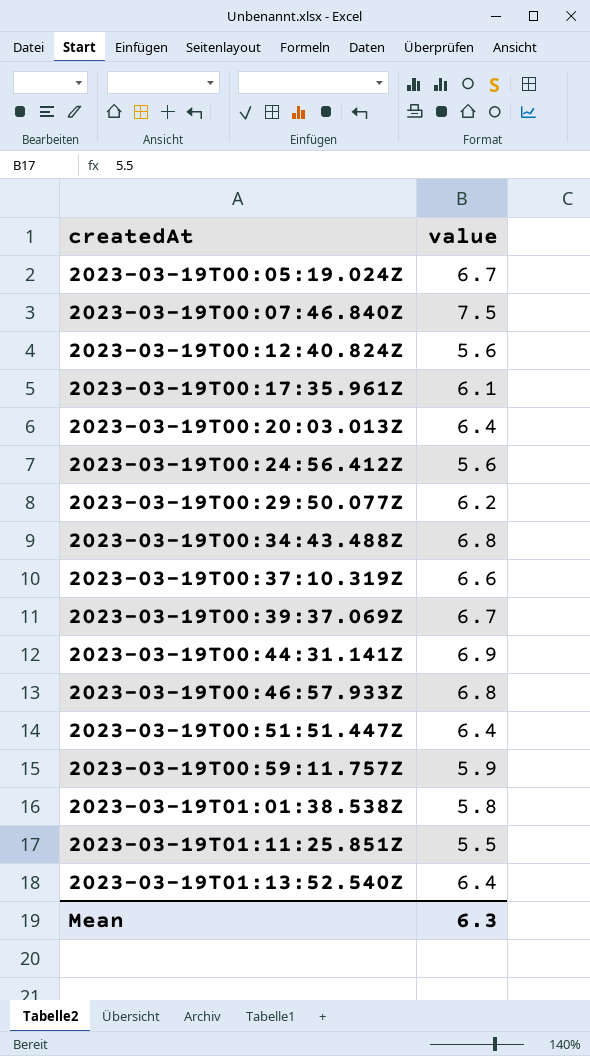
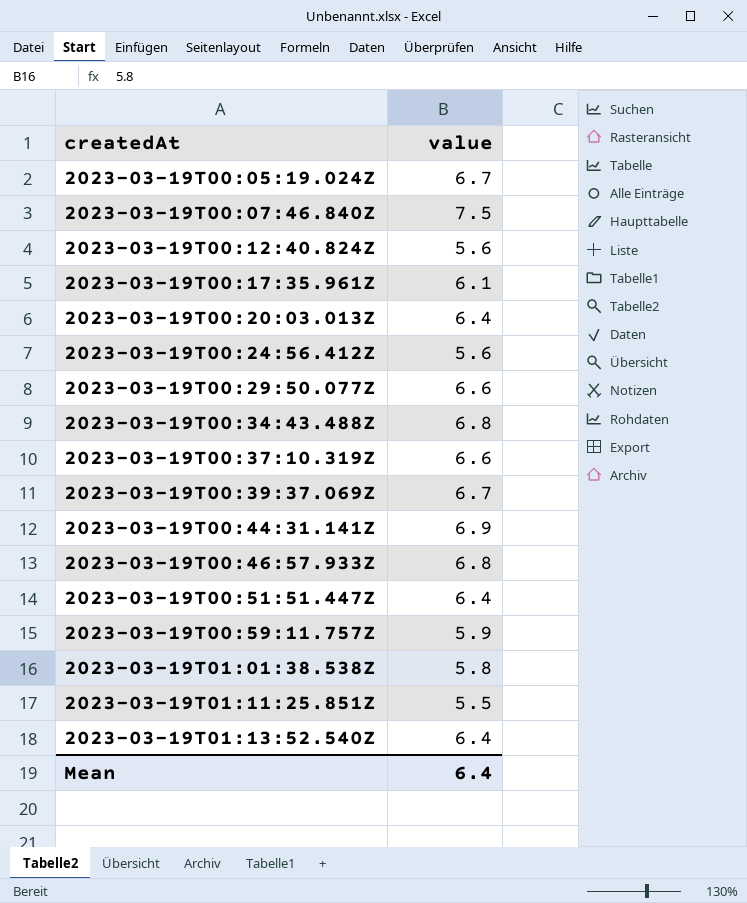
2023-03-19T00:29:50.077Z | value: 6.2 -> 6.6
Mean | value: 6.3 -> 6.4

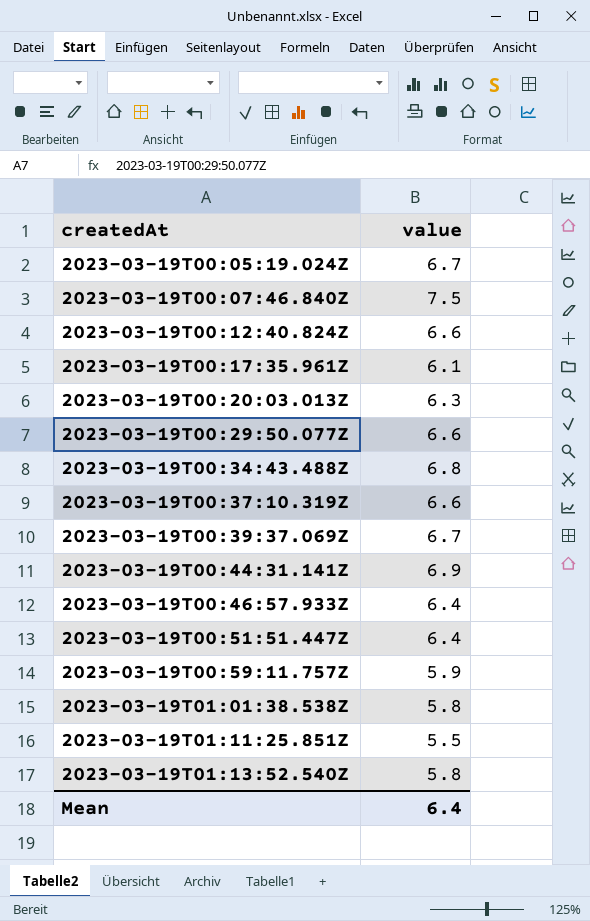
row 2023-03-19T00:24:56.412Z: 5.6 -> none
2023-03-19T00:12:40.824Z | value: 5.6 -> 6.6
2023-03-19T00:20:03.013Z | value: 6.4 -> 6.3
2023-03-19T00:46:57.933Z | value: 6.8 -> 6.4
2023-03-19T01:13:52.540Z | value: 6.4 -> 5.8

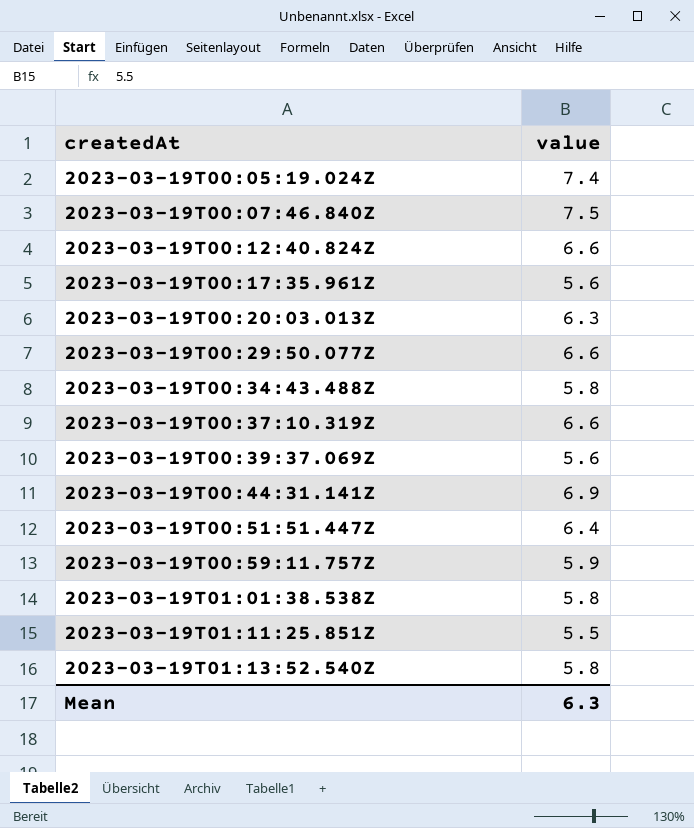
row 2023-03-19T00:46:57.933Z: 6.4 -> none
2023-03-19T00:05:19.024Z | value: 6.7 -> 7.4
2023-03-19T00:17:35.961Z | value: 6.1 -> 5.6
2023-03-19T00:34:43.488Z | value: 6.8 -> 5.8
2023-03-19T00:39:37.069Z | value: 6.7 -> 5.6
Mean | value: 6.4 -> 6.3

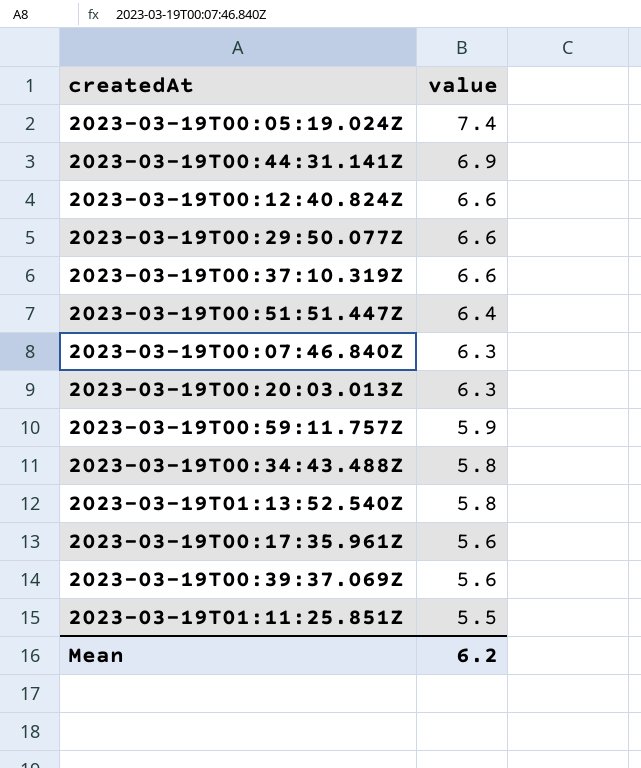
row order: createdAt ascending -> value descending
row 2023-03-19T01:01:38.538Z: 5.8 -> none
2023-03-19T00:07:46.840Z | value: 7.5 -> 6.3
Mean | value: 6.3 -> 6.2

